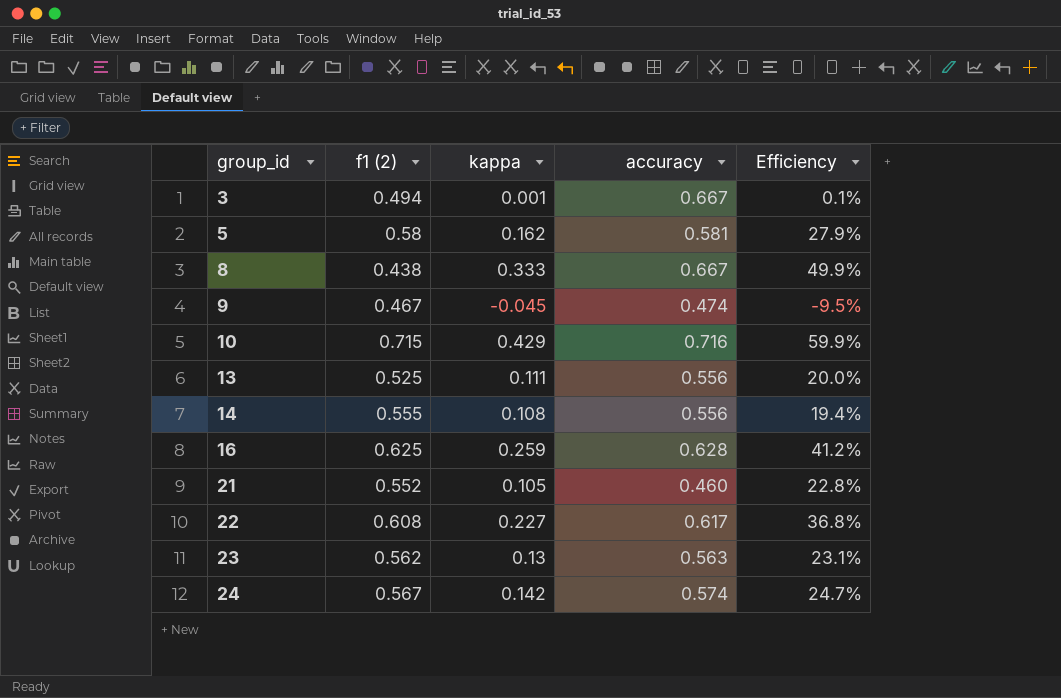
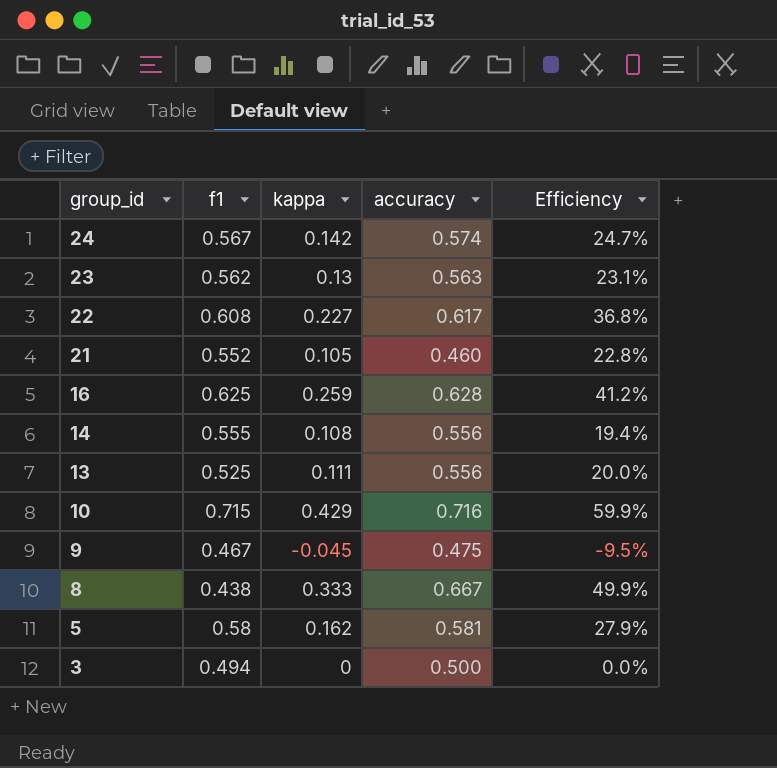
row order: group_id ascending -> group_id descending
column name: f1 (2) -> f1
9 | accuracy: 0.474 -> 0.475
3 | kappa: 0.001 -> 0
3 | accuracy: 0.667 -> 0.500
3 | Efficiency: 0.1% -> 0.0%

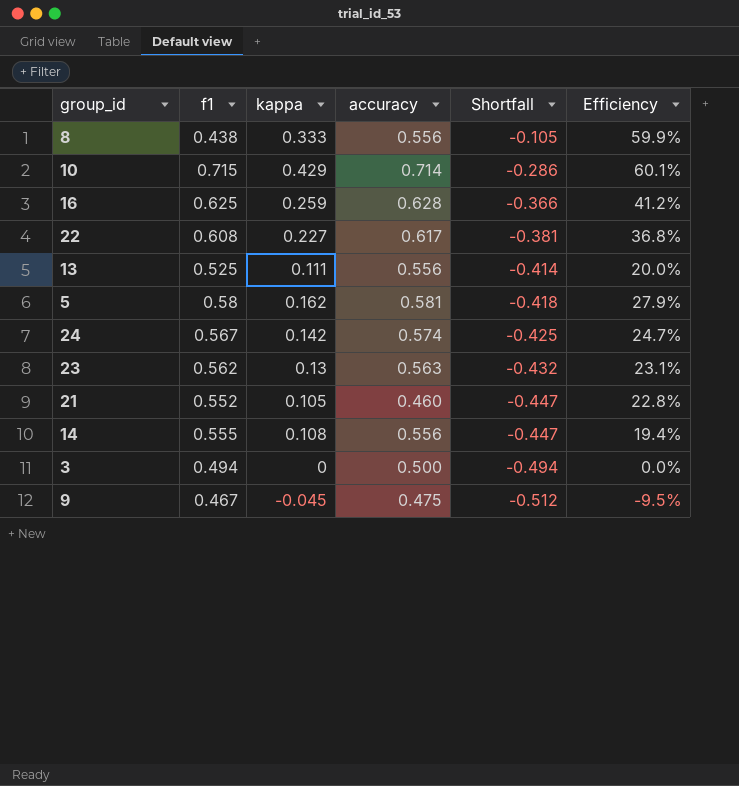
row order: group_id descending -> Shortfall descending
column Shortfall | formula: none -> [kappa] - [f1]
8 | accuracy: 0.667 -> 0.556
8 | Efficiency: 49.9% -> 59.9%
10 | accuracy: 0.716 -> 0.714
10 | Efficiency: 59.9% -> 60.1%

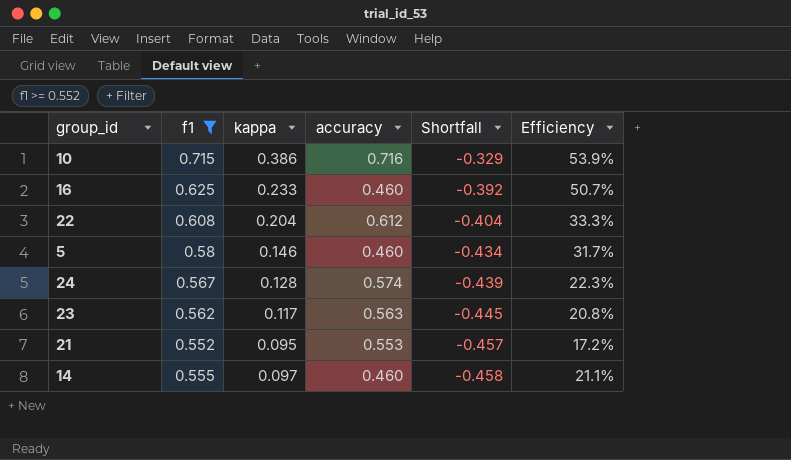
filter: none -> f1 >= 0.552
10 | kappa: 0.429 -> 0.386
10 | accuracy: 0.714 -> 0.716
10 | Shortfall: -0.286 -> -0.329
10 | Efficiency: 60.1% -> 53.9%
16 | kappa: 0.259 -> 0.233
16 | accuracy: 0.628 -> 0.460
16 | Shortfall: -0.366 -> -0.392
16 | Efficiency: 41.2% -> 50.7%
22 | kappa: 0.227 -> 0.204
22 | accuracy: 0.617 -> 0.612
22 | Shortfall: -0.381 -> -0.404
22 | Efficiency: 36.8% -> 33.3%
5 | kappa: 0.162 -> 0.146
5 | accuracy: 0.581 -> 0.460
5 | Shortfall: -0.418 -> -0.434
5 | Efficiency: 27.9% -> 31.7%
24 | kappa: 0.142 -> 0.128
24 | Shortfall: -0.425 -> -0.439
24 | Efficiency: 24.7% -> 22.3%
23 | kappa: 0.13 -> 0.117
23 | Shortfall: -0.432 -> -0.445
23 | Efficiency: 23.1% -> 20.8%
21 | kappa: 0.105 -> 0.095
21 | accuracy: 0.460 -> 0.553
21 | Shortfall: -0.447 -> -0.457
21 | Efficiency: 22.8% -> 17.2%
14 | kappa: 0.108 -> 0.097
14 | accuracy: 0.556 -> 0.460
14 | Shortfall: -0.447 -> -0.458
14 | Efficiency: 19.4% -> 21.1%

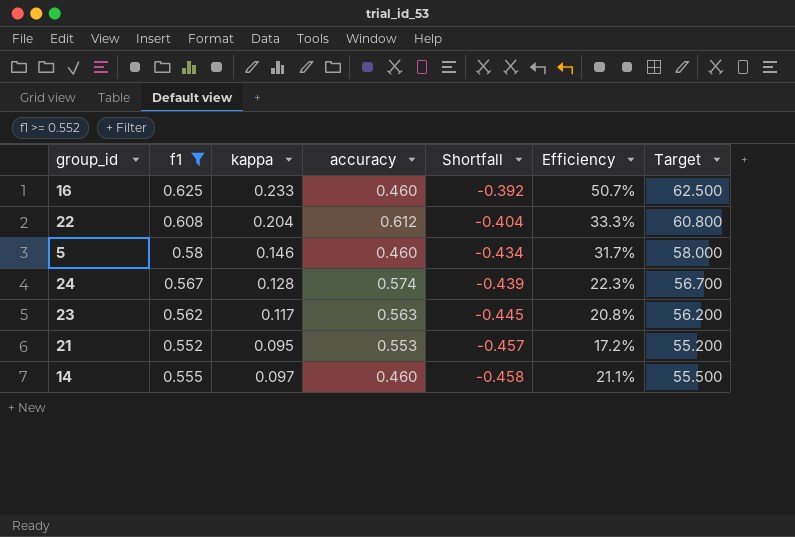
column Target | formula: none -> [f1] * 100
row 10: 0.715 | 0.386 | 0.716 | -0.329 | 53.9% -> none

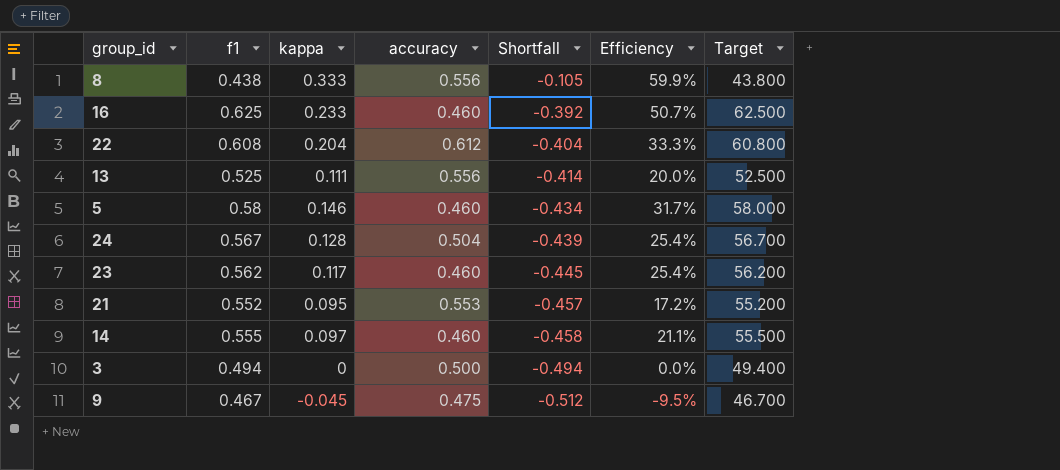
filter: f1 >= 0.552 -> none
24 | accuracy: 0.574 -> 0.504
24 | Efficiency: 22.3% -> 25.4%
23 | accuracy: 0.563 -> 0.460
23 | Efficiency: 20.8% -> 25.4%

